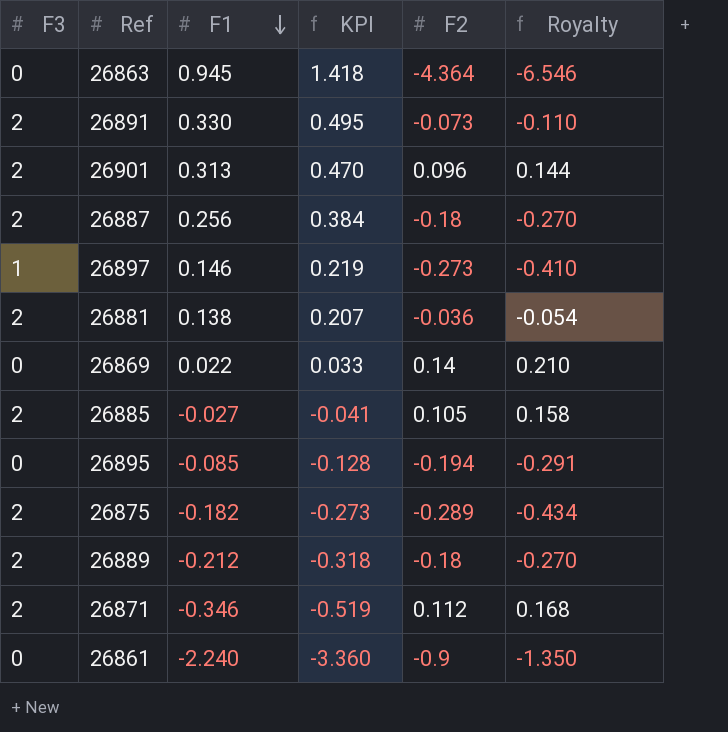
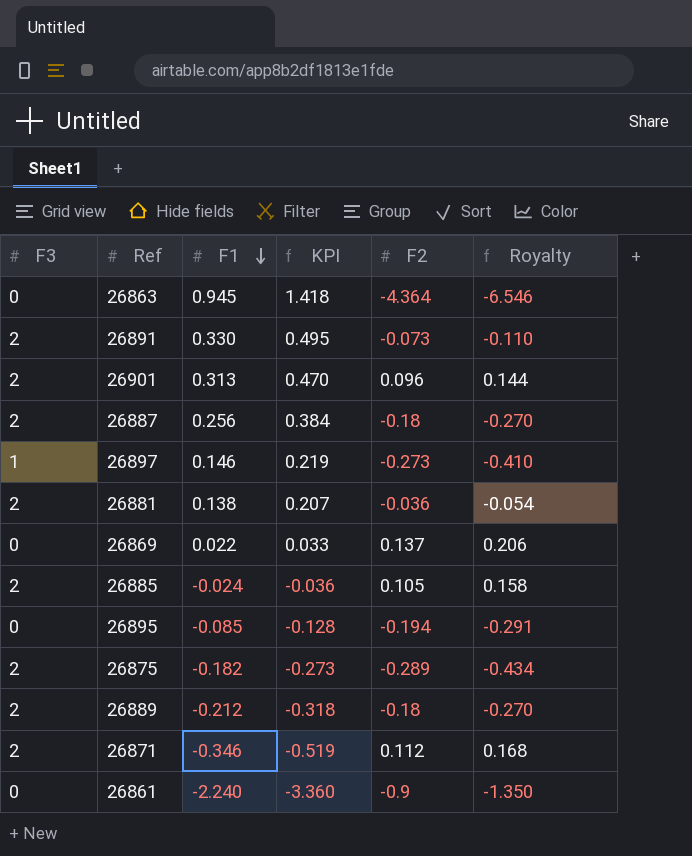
26869 | F2: 0.14 -> 0.137
26869 | Royalty: 0.210 -> 0.206
26885 | F1: -0.027 -> -0.024
26885 | KPI: -0.041 -> -0.036

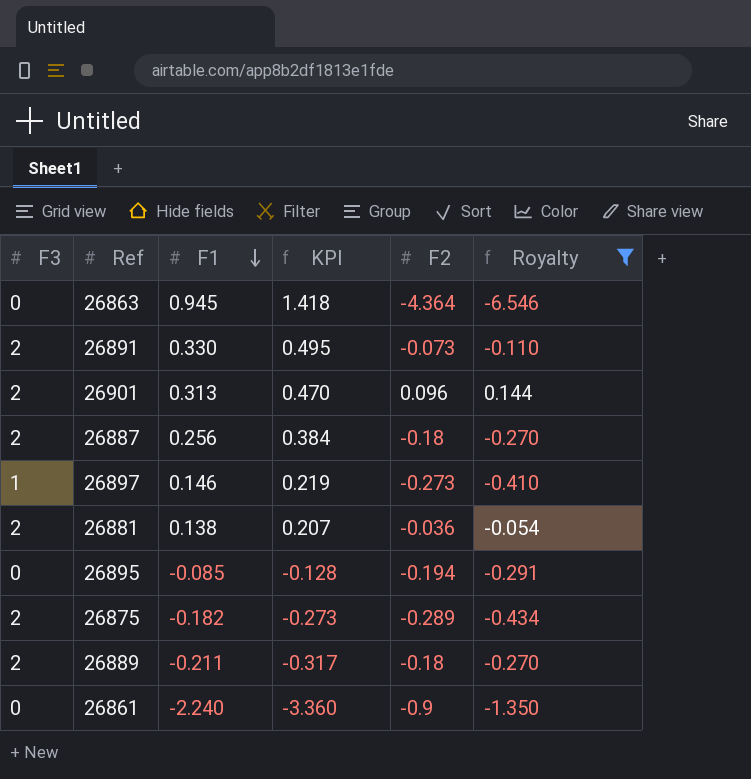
filter: none -> Royalty <= 0.144
26889 | F1: -0.212 -> -0.211
26889 | KPI: -0.318 -> -0.317

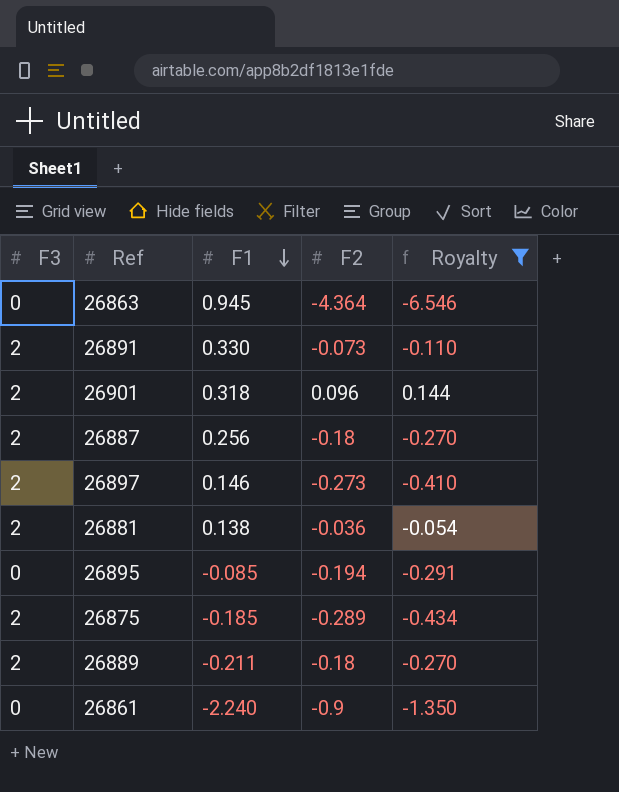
column KPI | formula: [F1] * 1.5 -> none
26901 | F1: 0.313 -> 0.318
26897 | F3: 1 -> 2
26875 | F1: -0.182 -> -0.185

